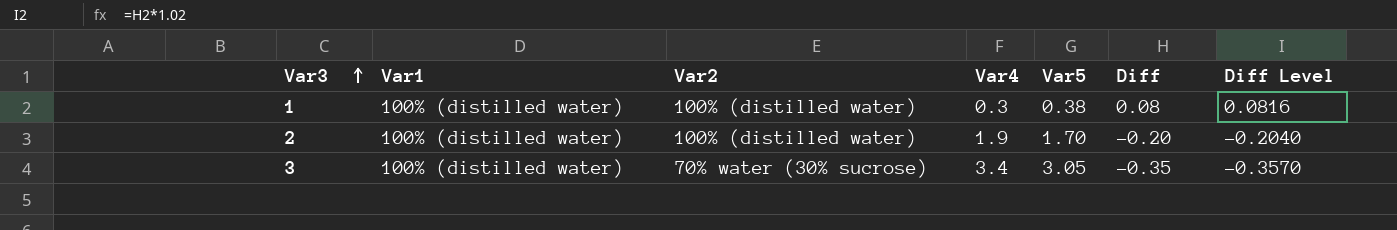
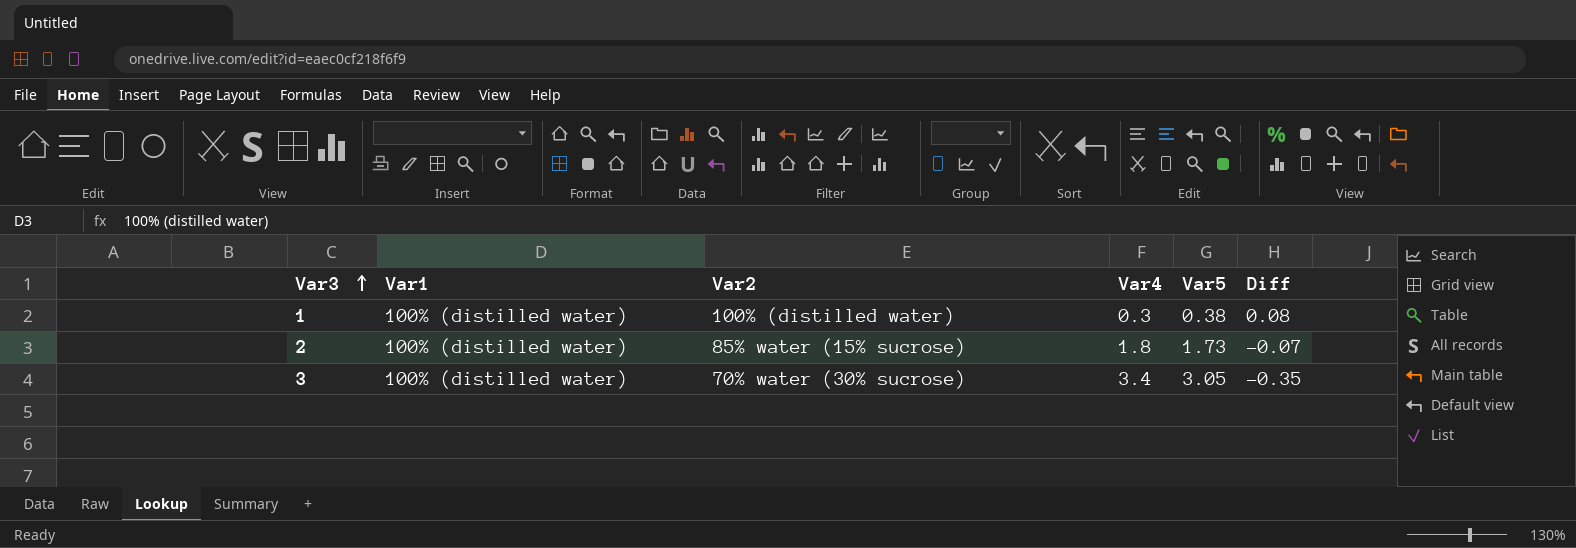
column Diff Level | formula: [Diff] * 1.02 -> none
2 | Var2: 100% (distilled water) -> 85% water (15% sucrose)
2 | Var4: 1.9 -> 1.8
2 | Var5: 1.70 -> 1.73
2 | Diff: -0.20 -> -0.07

